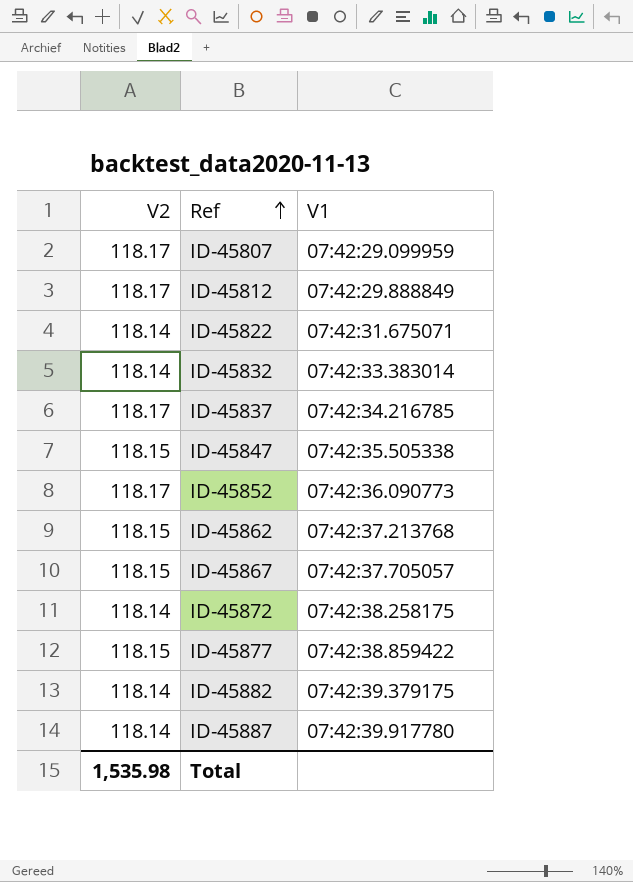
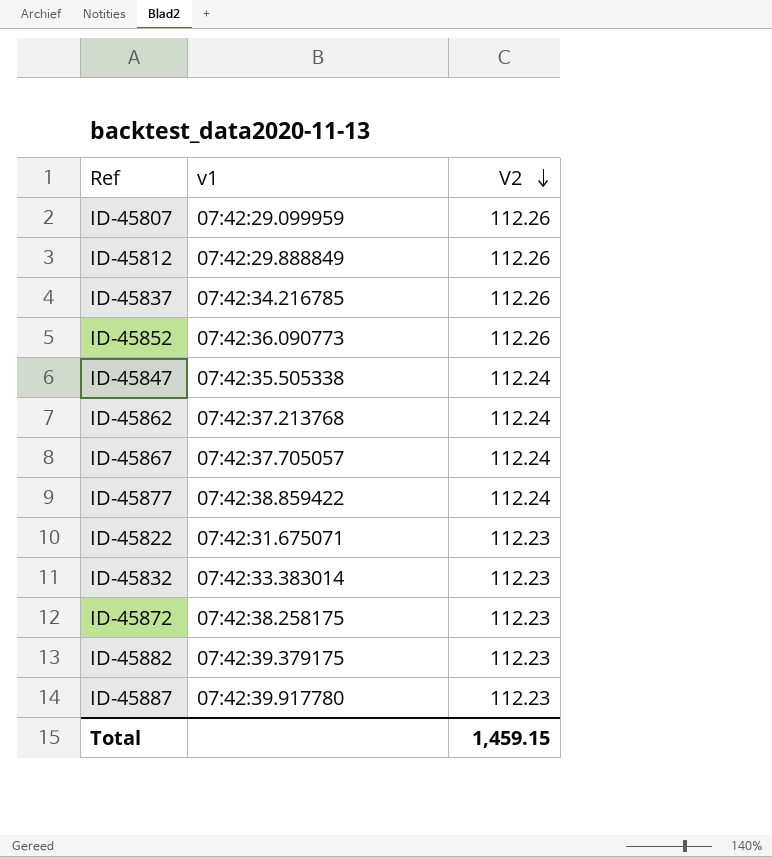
row order: Ref ascending -> V2 descending
column name: V1 -> v1
column V2 | position: 1 -> 3
ID-45807 | V2: 118.17 -> 112.26
ID-45812 | V2: 118.17 -> 112.26
ID-45837 | V2: 118.17 -> 112.26
ID-45852 | V2: 118.17 -> 112.26
ID-45847 | V2: 118.15 -> 112.24
ID-45862 | V2: 118.15 -> 112.24
ID-45867 | V2: 118.15 -> 112.24
ID-45877 | V2: 118.15 -> 112.24
ID-45822 | V2: 118.14 -> 112.23
ID-45832 | V2: 118.14 -> 112.23
ID-45872 | V2: 118.14 -> 112.23
ID-45882 | V2: 118.14 -> 112.23
ID-45887 | V2: 118.14 -> 112.23
Total | V2: 1,535.98 -> 1,459.15

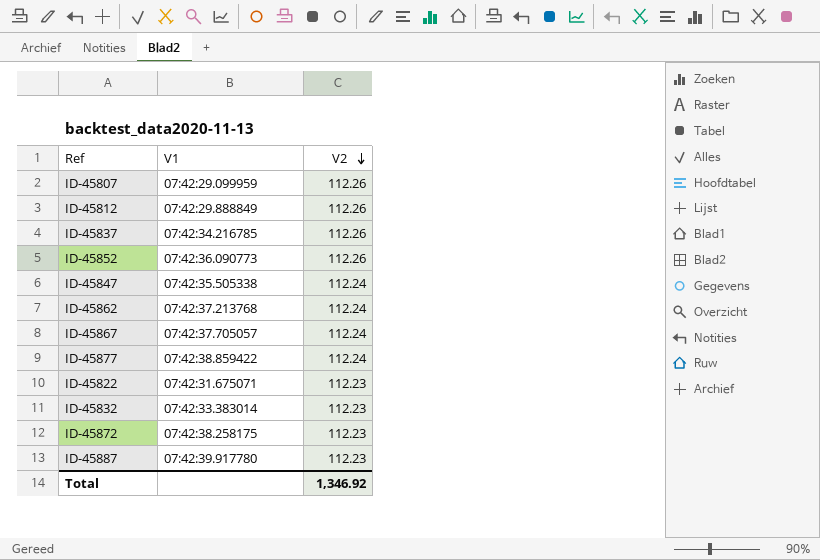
column name: v1 -> V1
row ID-45882: 07:42:39.379175 | 112.23 -> none
Total | V2: 1,459.15 -> 1,346.92

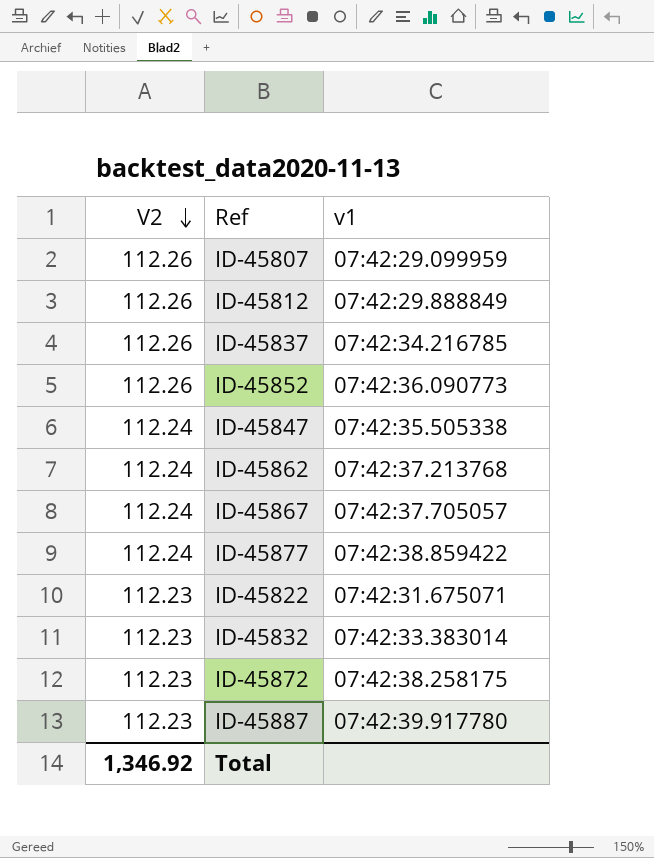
column V2 | position: 3 -> 1
column name: V1 -> v1

